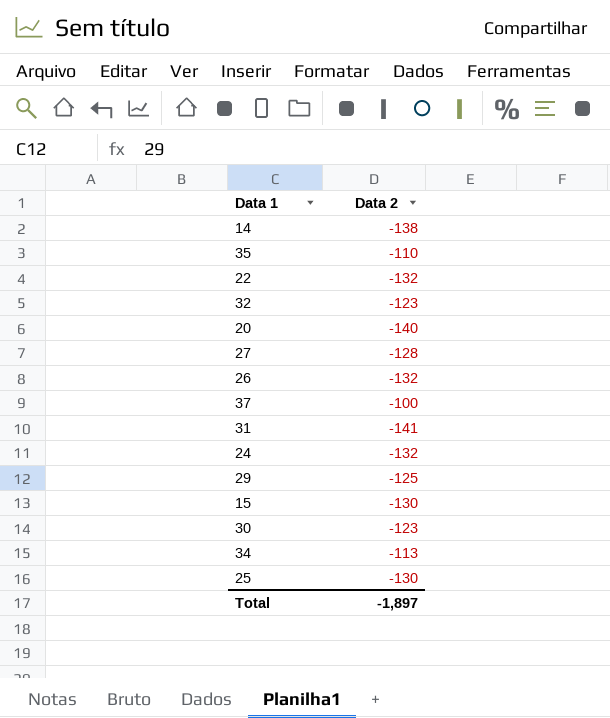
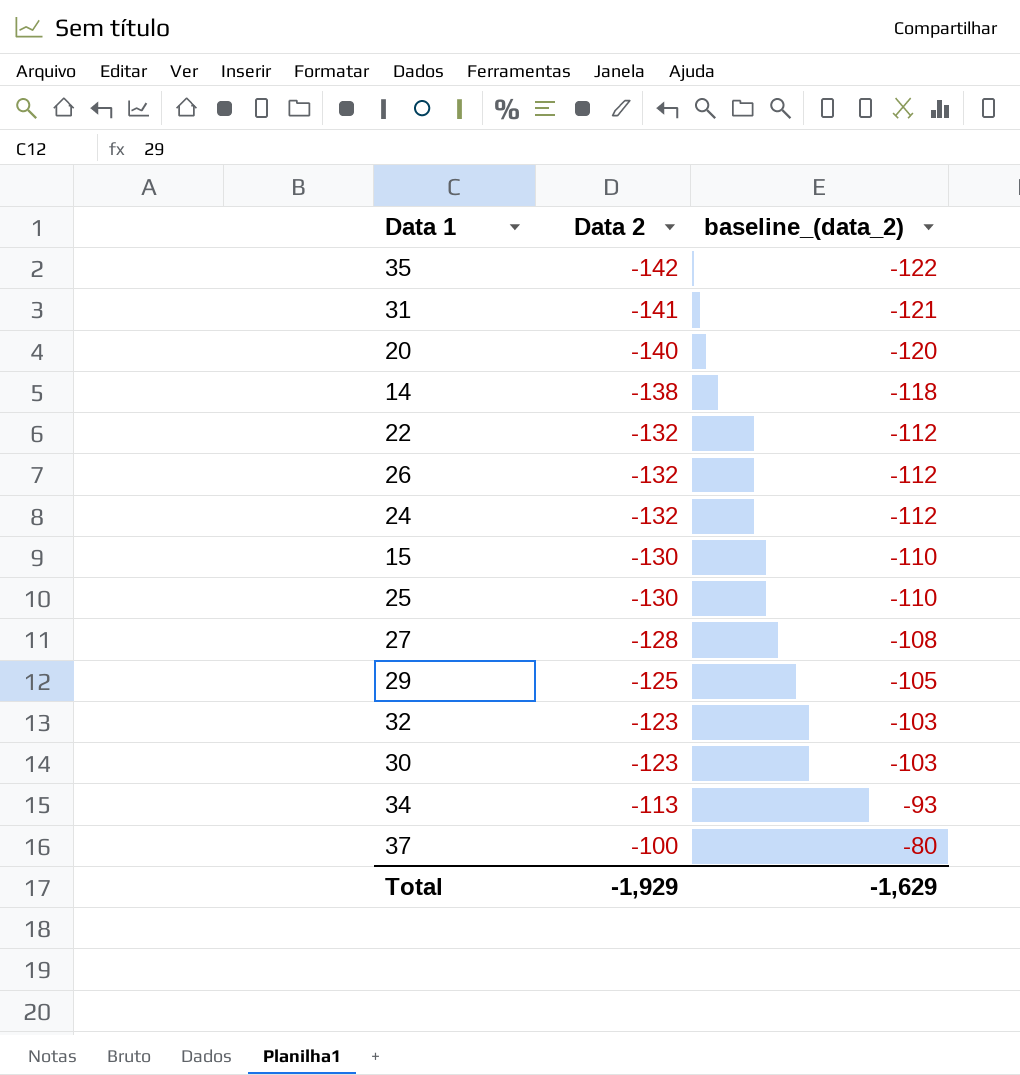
row order: none -> Data 2 ascending
column baseline_(data_2) | formula: none -> [Data 2] + 20
35 | Data 2: -110 -> -142
Total | Data 2: -1,897 -> -1,929

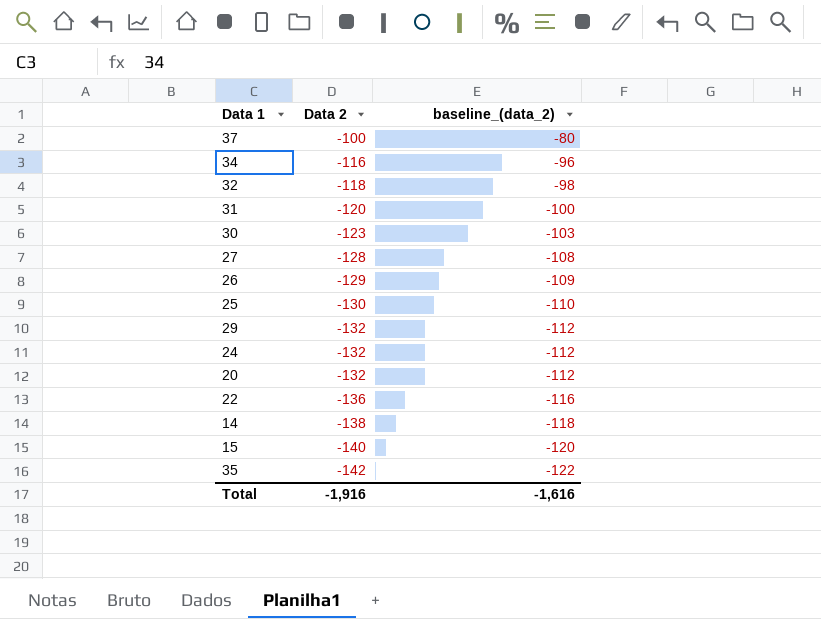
row order: Data 2 ascending -> Data 2 descending
34 | Data 2: -113 -> -116
34 | baseline_(data_2): -93 -> -96
32 | Data 2: -123 -> -118
32 | baseline_(data_2): -103 -> -98
31 | Data 2: -141 -> -120
31 | baseline_(data_2): -121 -> -100
26 | Data 2: -132 -> -129
26 | baseline_(data_2): -112 -> -109
29 | Data 2: -125 -> -132
29 | baseline_(data_2): -105 -> -112
20 | Data 2: -140 -> -132
20 | baseline_(data_2): -120 -> -112
22 | Data 2: -132 -> -136
22 | baseline_(data_2): -112 -> -116
15 | Data 2: -130 -> -140
15 | baseline_(data_2): -110 -> -120
Total | Data 2: -1,929 -> -1,916
Total | baseline_(data_2): -1,629 -> -1,616

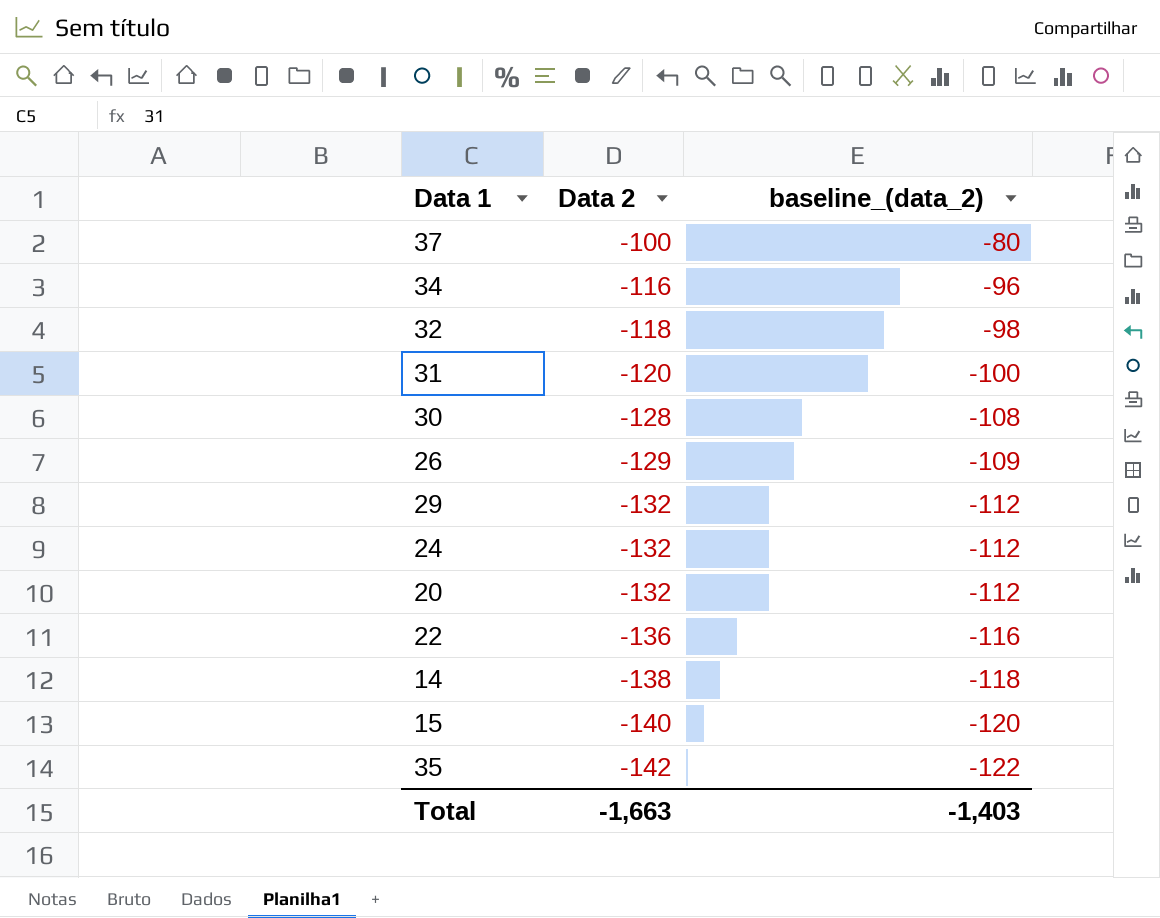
row 27: -128 | -108 -> none
row 25: -130 | -110 -> none
30 | Data 2: -123 -> -128
30 | baseline_(data_2): -103 -> -108
Total | Data 2: -1,916 -> -1,663
Total | baseline_(data_2): -1,616 -> -1,403

